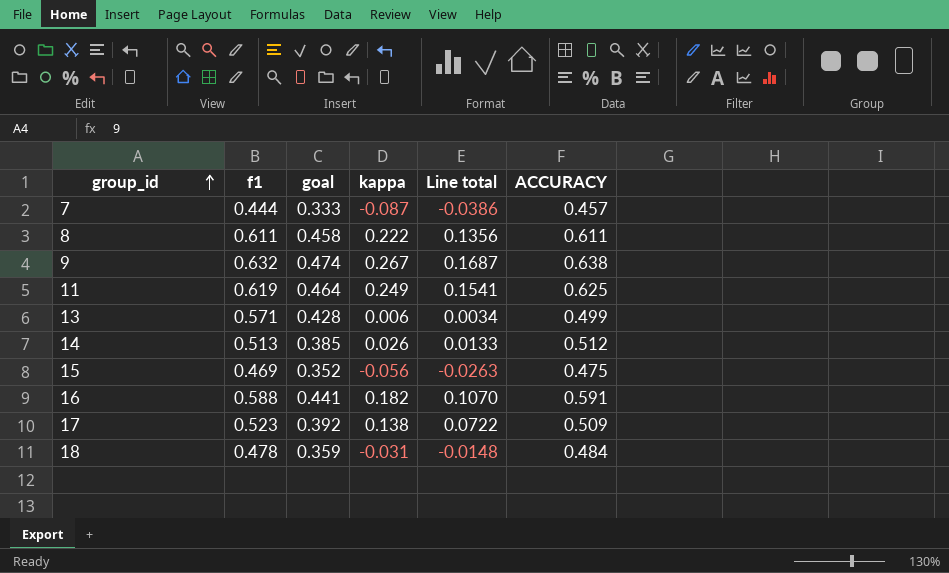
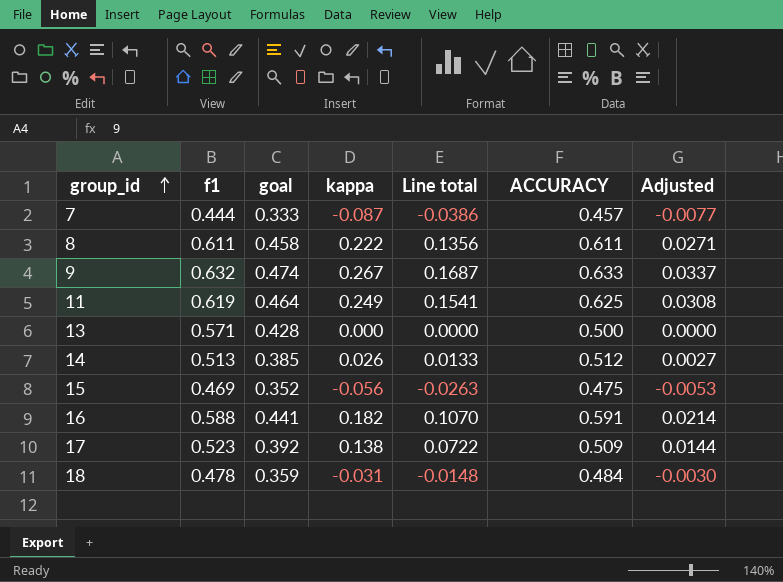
column Adjusted | formula: none -> [Line total] * 0.2
9 | ACCURACY: 0.638 -> 0.633
13 | kappa: 0.006 -> 0.000
13 | Line total: 0.0034 -> 0.0000
13 | ACCURACY: 0.499 -> 0.500

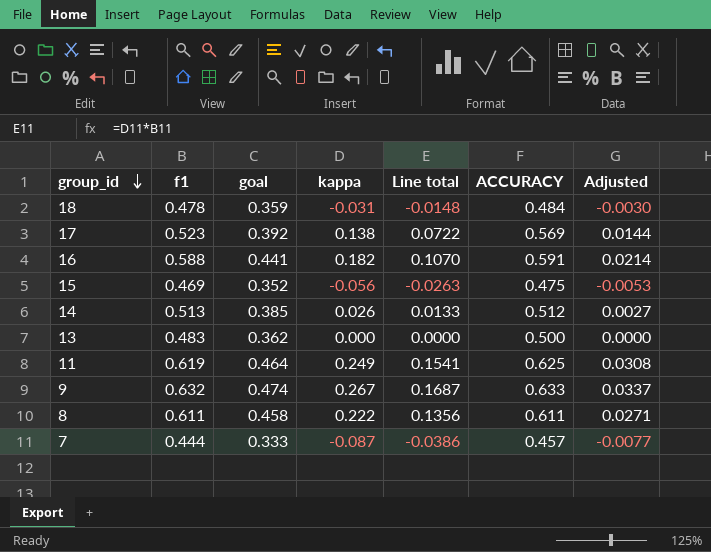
row order: group_id ascending -> group_id descending
17 | ACCURACY: 0.509 -> 0.569
13 | f1: 0.571 -> 0.483
13 | goal: 0.428 -> 0.362

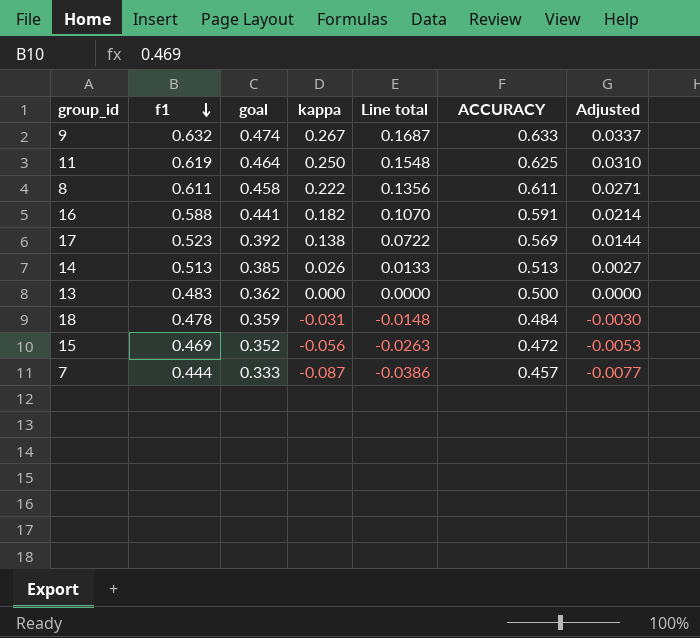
row order: group_id descending -> f1 descending
11 | kappa: 0.249 -> 0.250
11 | Line total: 0.1541 -> 0.1548
11 | Adjusted: 0.0308 -> 0.0310
14 | ACCURACY: 0.512 -> 0.513
15 | ACCURACY: 0.475 -> 0.472

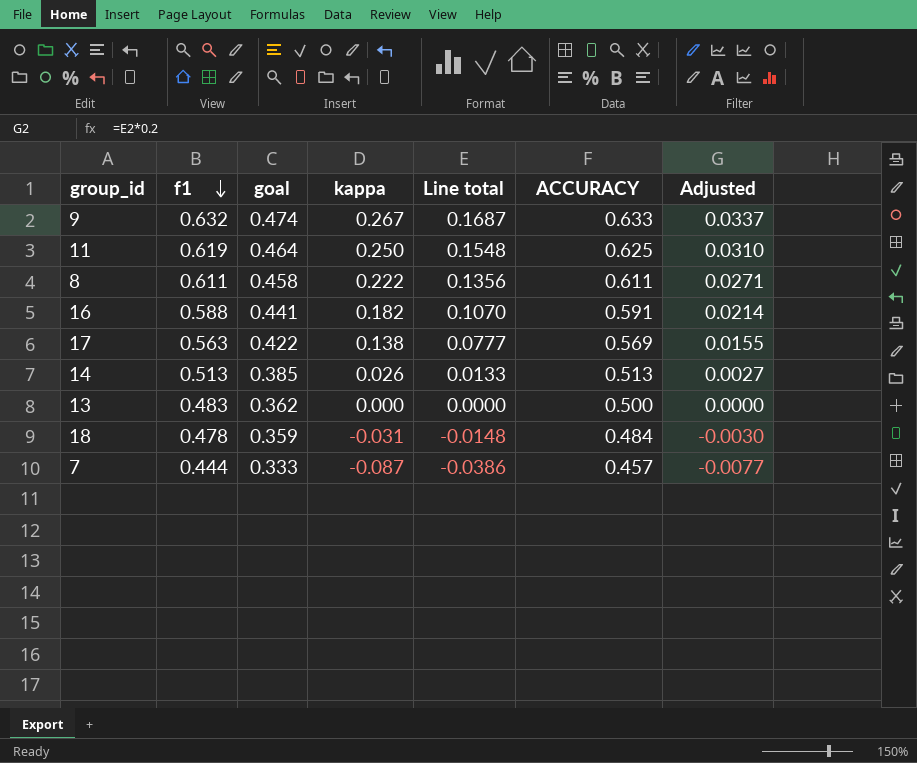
row 15: 0.469 | 0.352 | -0.056 | -0.0263 | 0.472 | -0.0053 -> none
17 | f1: 0.523 -> 0.563
17 | goal: 0.392 -> 0.422
17 | Line total: 0.0722 -> 0.0777
17 | Adjusted: 0.0144 -> 0.0155

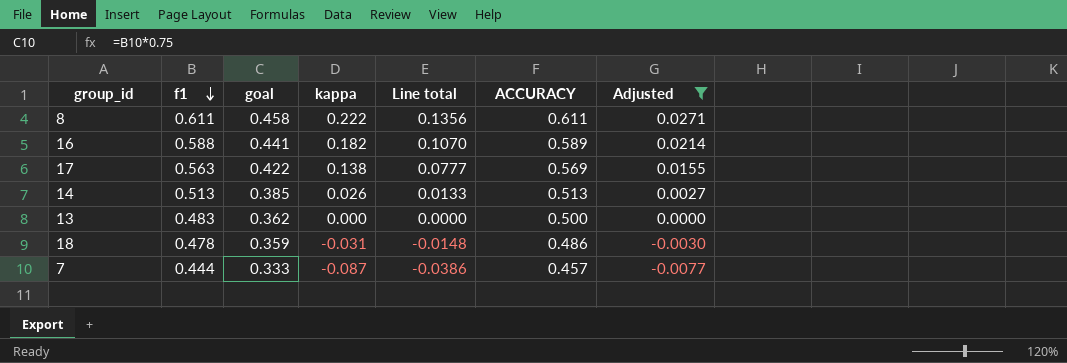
filter: none -> Adjusted <= 0.0271
16 | ACCURACY: 0.591 -> 0.589
18 | ACCURACY: 0.484 -> 0.486

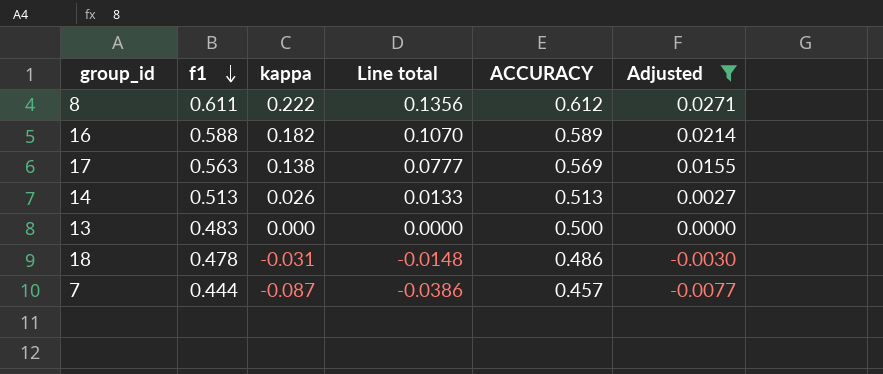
column goal | formula: [f1] * 0.75 -> none
8 | ACCURACY: 0.611 -> 0.612

